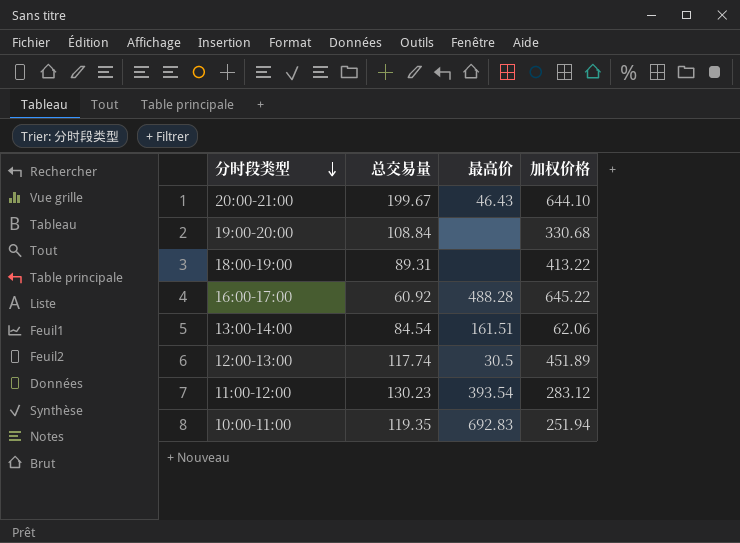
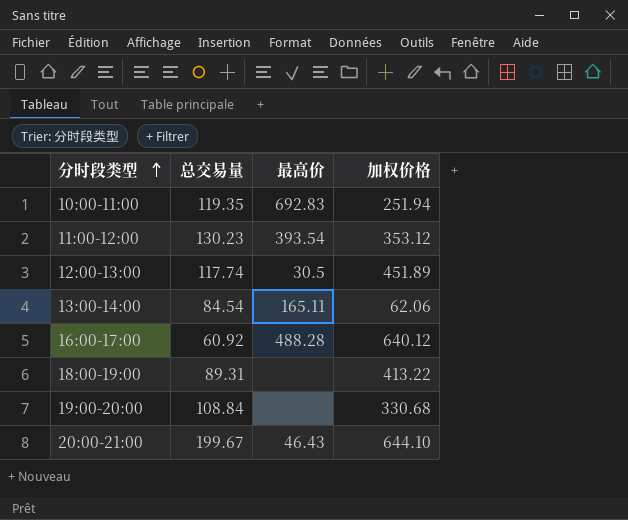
row order: 分时段类型 descending -> 分时段类型 ascending
11:00-12:00 | 加权价格: 283.12 -> 353.12
13:00-14:00 | 最高价: 161.51 -> 165.11
16:00-17:00 | 加权价格: 645.22 -> 640.12

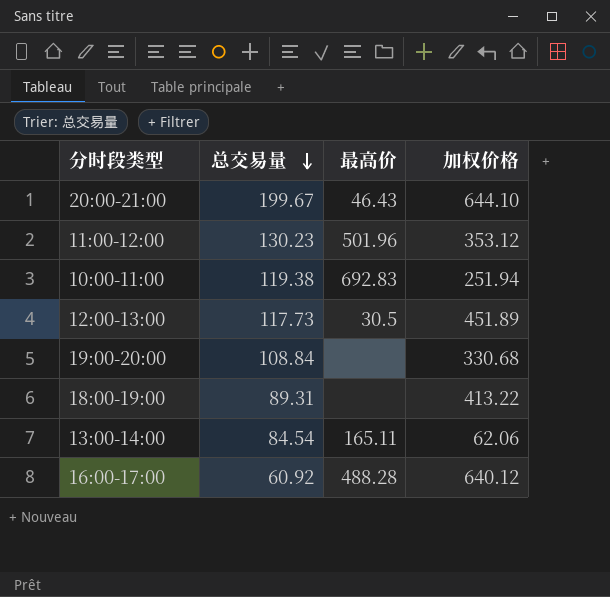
row order: 分时段类型 ascending -> 总交易量 descending
11:00-12:00 | 最高价: 393.54 -> 501.96
10:00-11:00 | 总交易量: 119.35 -> 119.38
12:00-13:00 | 总交易量: 117.74 -> 117.73

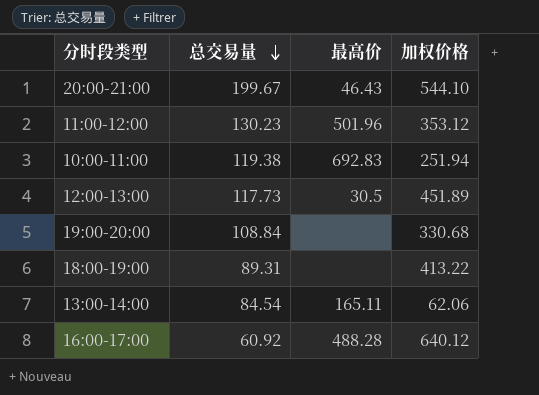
20:00-21:00 | 加权价格: 644.10 -> 544.10

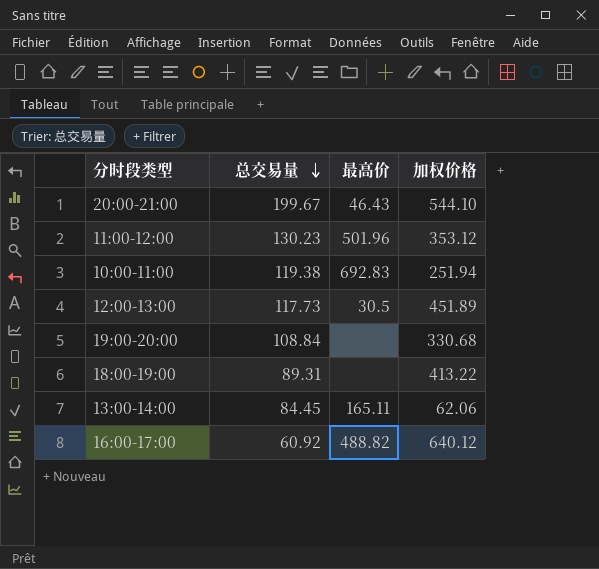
13:00-14:00 | 总交易量: 84.54 -> 84.45
16:00-17:00 | 最高价: 488.28 -> 488.82

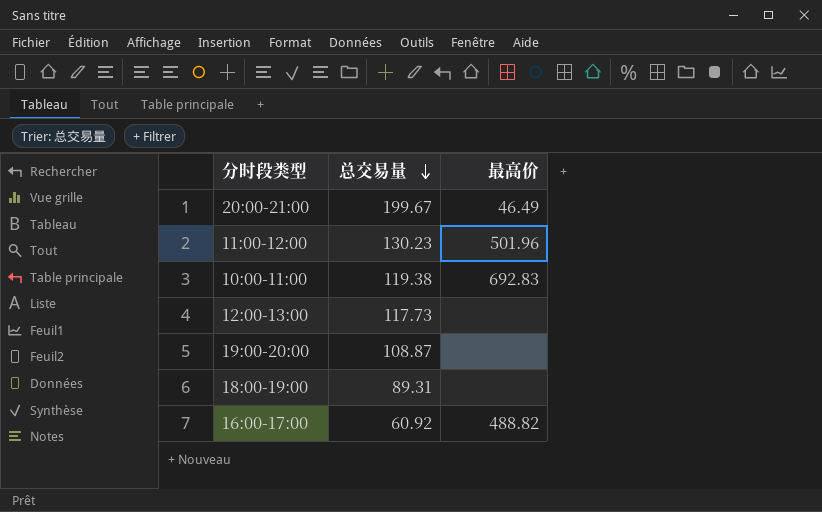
column 加权价格 | position: 4 -> none
row 13:00-14:00: 84.45 | 165.11 | 62.06 -> none
20:00-21:00 | 最高价: 46.43 -> 46.49
12:00-13:00 | 最高价: 30.5 -> none
19:00-20:00 | 总交易量: 108.84 -> 108.87

